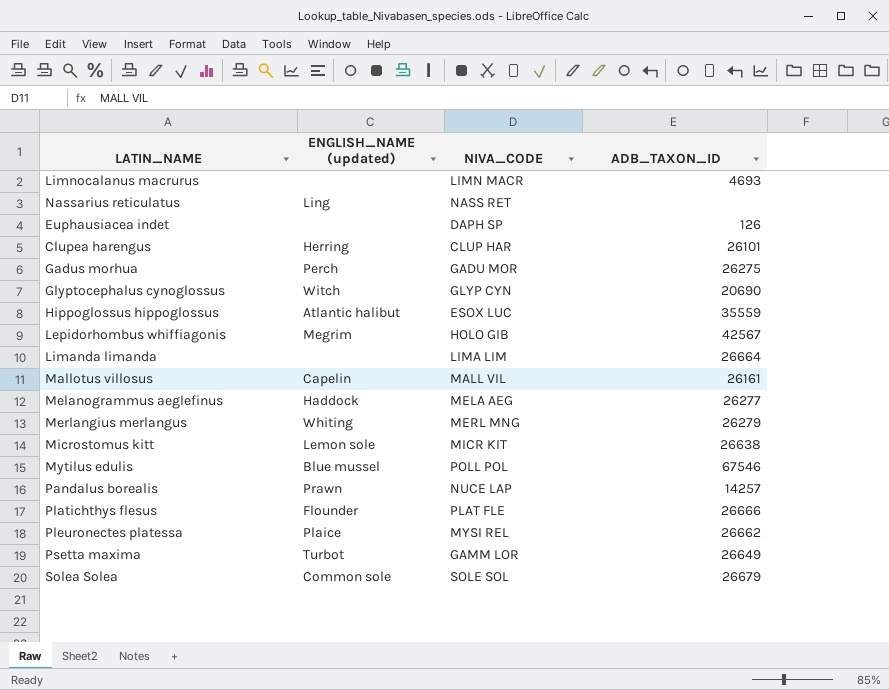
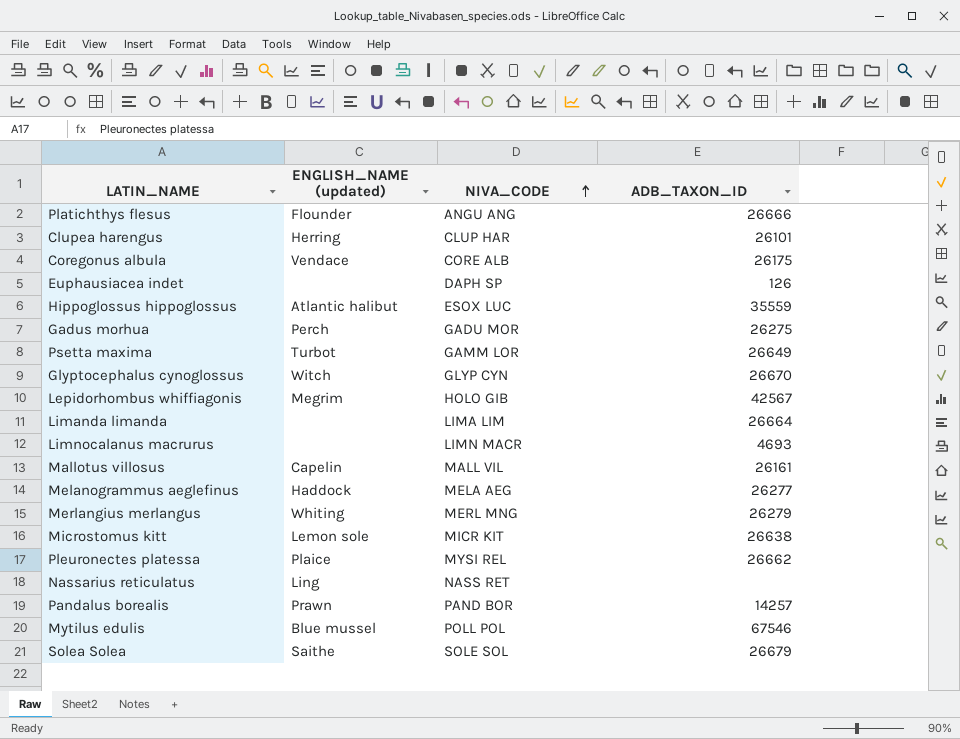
row order: none -> NIVA_CODE ascending
Platichthys flesus | NIVA_CODE: PLAT FLE -> ANGU ANG
row Coregonus albula: none -> Vendace | CORE ALB | 26175
Glyptocephalus cynoglossus | ADB_TAXON_ID: 20690 -> 26670
Pandalus borealis | NIVA_CODE: NUCE LAP -> PAND BOR
Solea Solea | ENGLISH_NAME (updated): Common sole -> Saithe

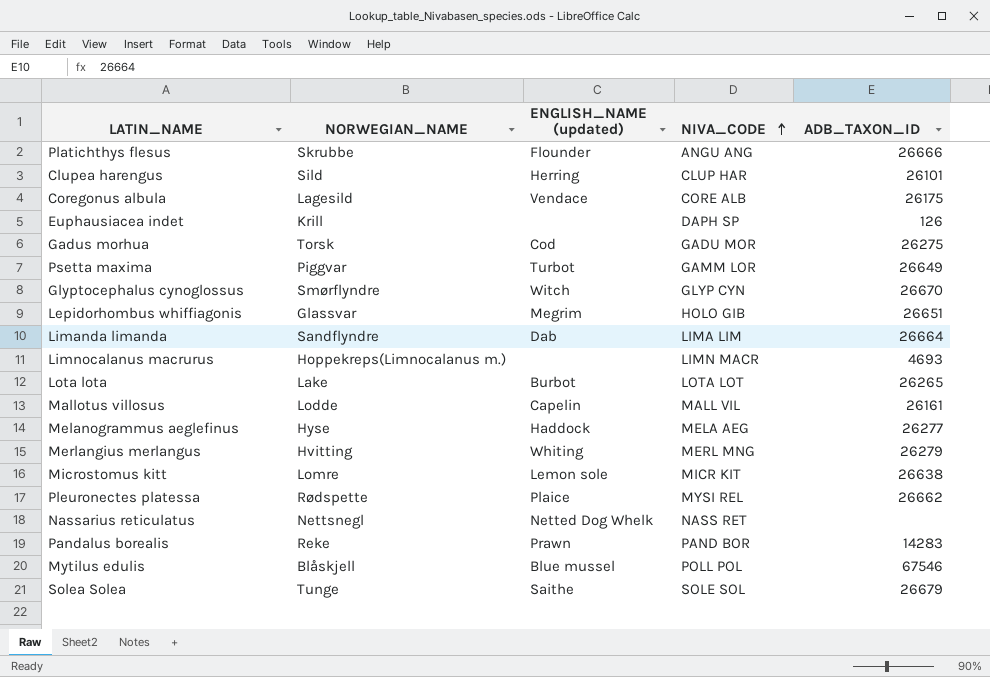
column NORWEGIAN_NAME | position: none -> 2
row Hippoglossus hippoglossus: Atlantic halibut | ESOX LUC | 35559 -> none
Gadus morhua | ENGLISH_NAME (updated): Perch -> Cod
Lepidorhombus whiffiagonis | ADB_TAXON_ID: 42567 -> 26651
Limanda limanda | ENGLISH_NAME (updated): none -> Dab
row Lota lota: none -> Lake | Burbot | LOTA LOT | 26265
Nassarius reticulatus | ENGLISH_NAME (updated): Ling -> Netted Dog Whelk
Pandalus borealis | ADB_TAXON_ID: 14257 -> 14283

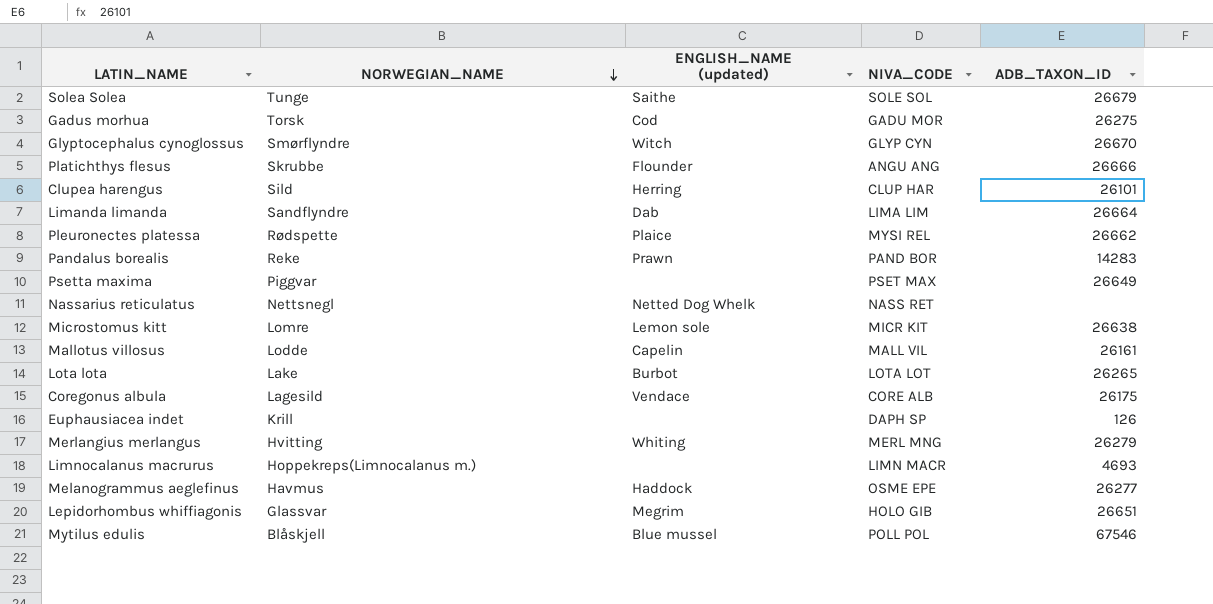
row order: NIVA_CODE ascending -> NORWEGIAN_NAME descending
Psetta maxima | ENGLISH_NAME (updated): Turbot -> none
Psetta maxima | NIVA_CODE: GAMM LOR -> PSET MAX
Melanogrammus aeglefinus | NORWEGIAN_NAME: Hyse -> Havmus
Melanogrammus aeglefinus | NIVA_CODE: MELA AEG -> OSME EPE

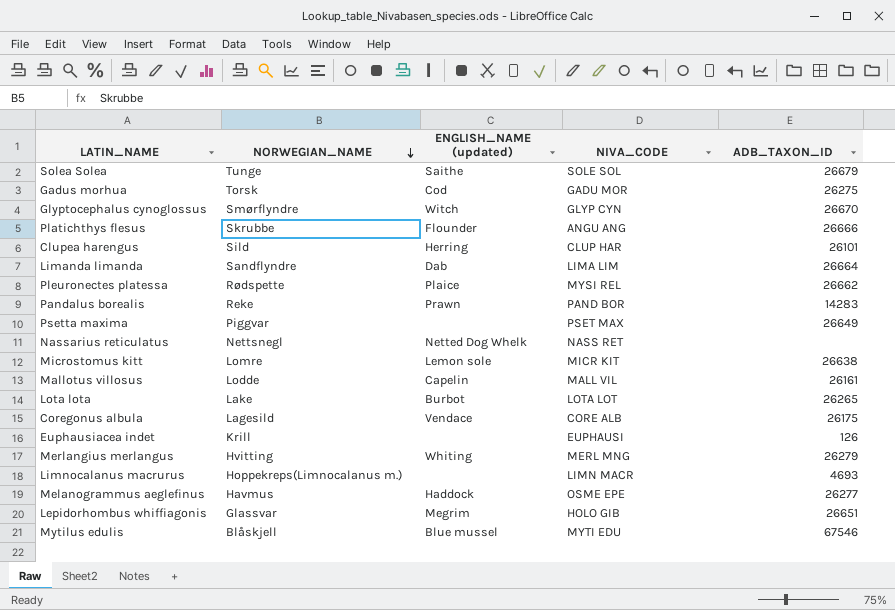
Euphausiacea indet | NIVA_CODE: DAPH SP -> EUPHAUSI
Mytilus edulis | NIVA_CODE: POLL POL -> MYTI EDU

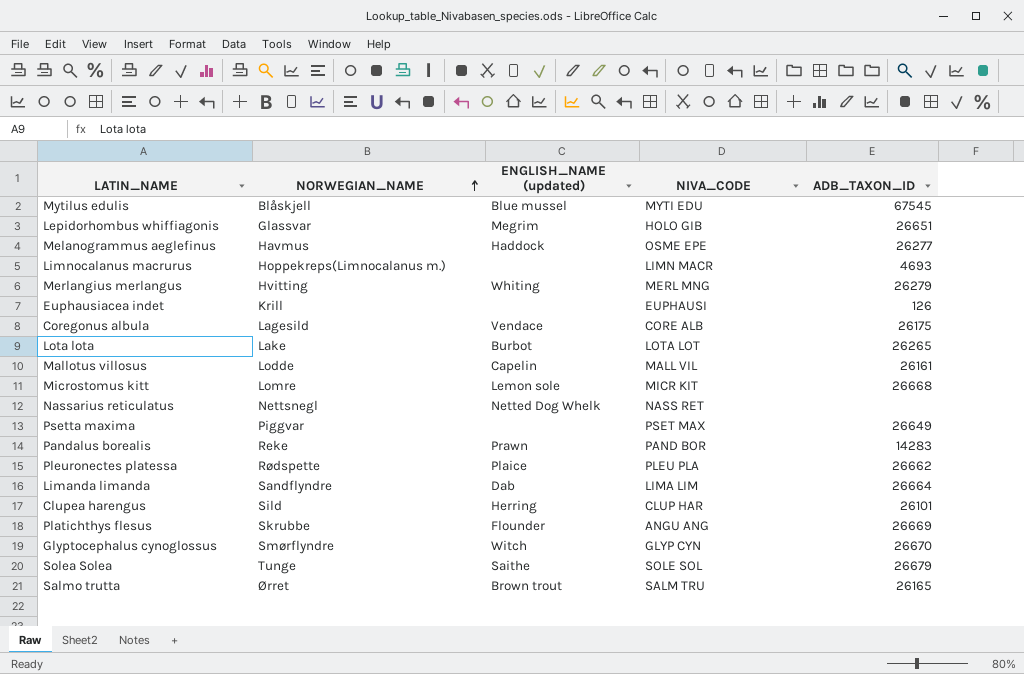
row order: NORWEGIAN_NAME descending -> NORWEGIAN_NAME ascending
row Gadus morhua: Torsk | Cod | GADU MOR | 26275 -> none
Mytilus edulis | ADB_TAXON_ID: 67546 -> 67545
Microstomus kitt | ADB_TAXON_ID: 26638 -> 26668
Pleuronectes platessa | NIVA_CODE: MYSI REL -> PLEU PLA
Platichthys flesus | ADB_TAXON_ID: 26666 -> 26669
row Salmo trutta: none -> Ørret | Brown trout | SALM TRU | 26165

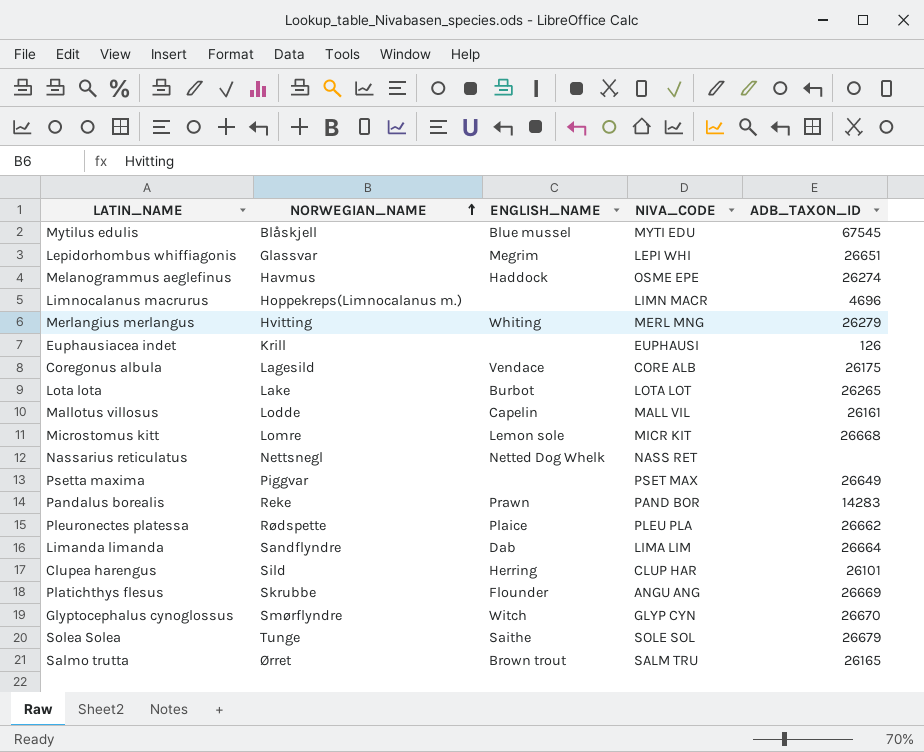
column name: ENGLISH_NAME (updated) -> ENGLISH_NAME
Lepidorhombus whiffiagonis | NIVA_CODE: HOLO GIB -> LEPI WHI
Melanogrammus aeglefinus | ADB_TAXON_ID: 26277 -> 26274
Limnocalanus macrurus | ADB_TAXON_ID: 4693 -> 4696

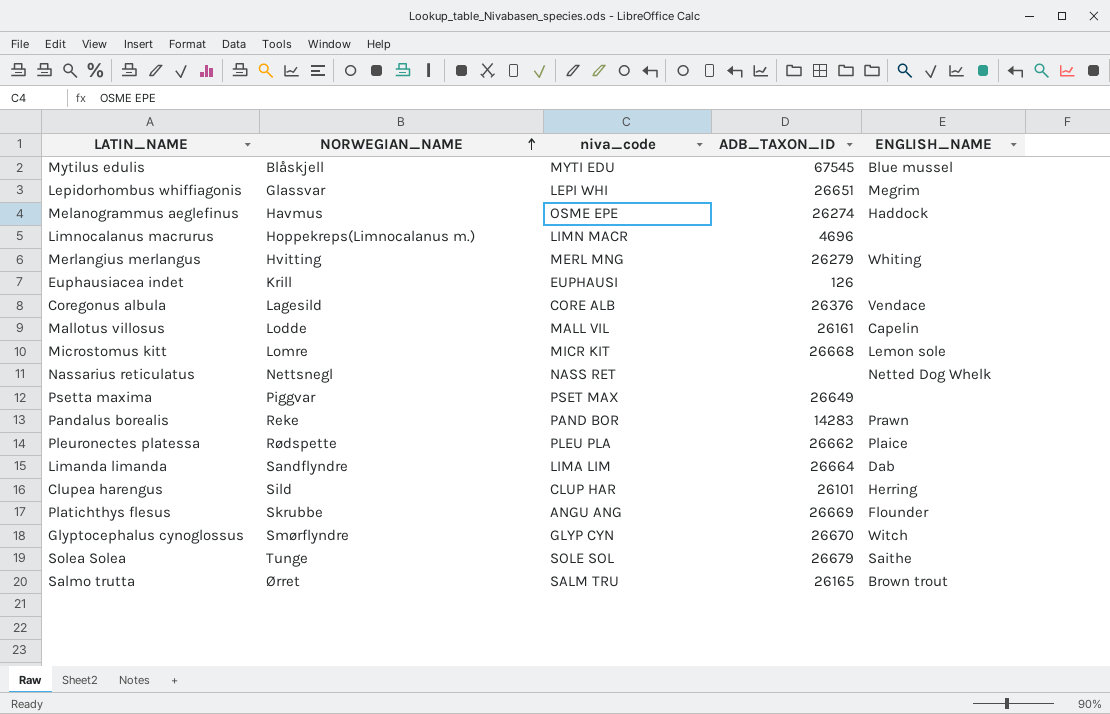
column name: NIVA_CODE -> niva_code
column ENGLISH_NAME | position: 3 -> 5
row Lota lota: Lake | Burbot | LOTA LOT | 26265 -> none
Coregonus albula | ADB_TAXON_ID: 26175 -> 26376

